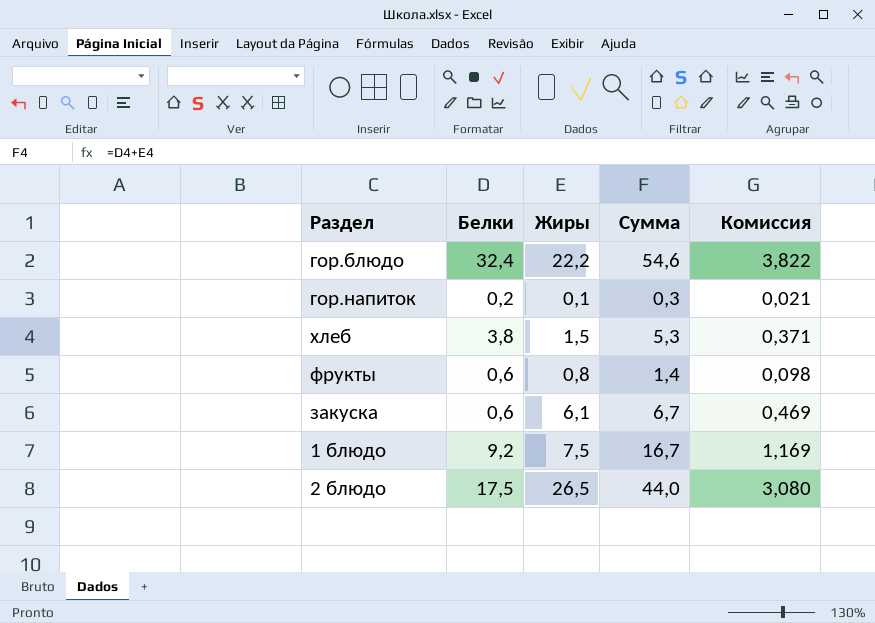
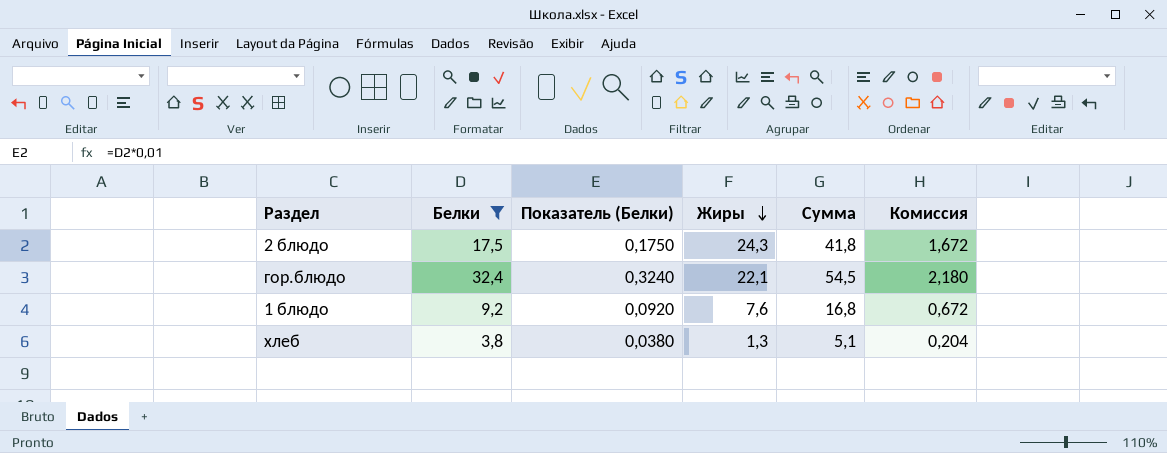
filter: none -> Белки >= 3,8
row order: none -> Жиры descending
column Показатель (Белки) | formula: none -> [Белки] * 0,01
column Комиссия | formula: [Сумма] * 0,07 -> [Сумма] * 0,04
2 блюдо | Жиры: 26,5 -> 24,3
2 блюдо | Сумма: 44,0 -> 41,8
гор.блюдо | Жиры: 22,2 -> 22,1
гор.блюдо | Сумма: 54,6 -> 54,5
1 блюдо | Жиры: 7,5 -> 7,6
1 блюдо | Сумма: 16,7 -> 16,8
хлеб | Жиры: 1,5 -> 1,3
хлеб | Сумма: 5,3 -> 5,1

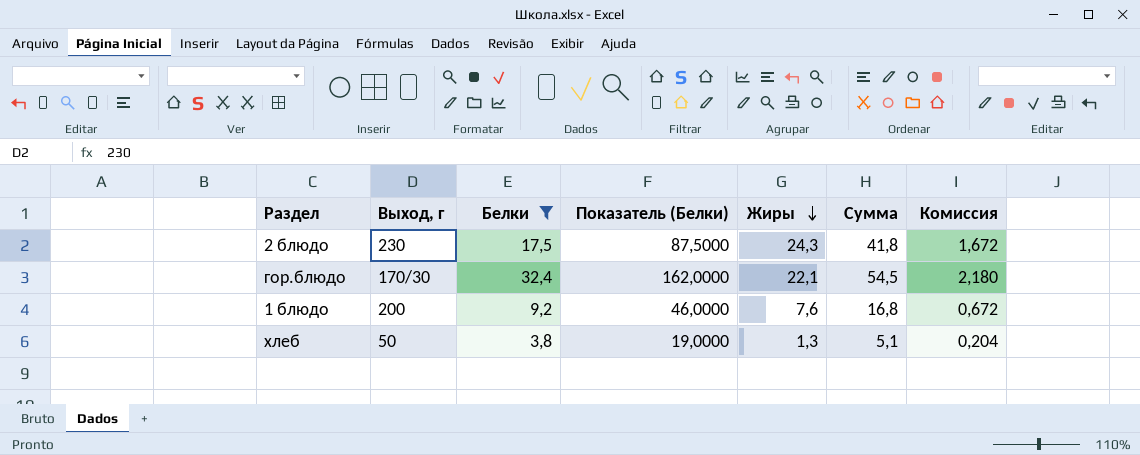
column Выход, г | position: none -> 2
column Показатель (Белки) | formula: [Белки] * 0,01 -> [Белки] * 5

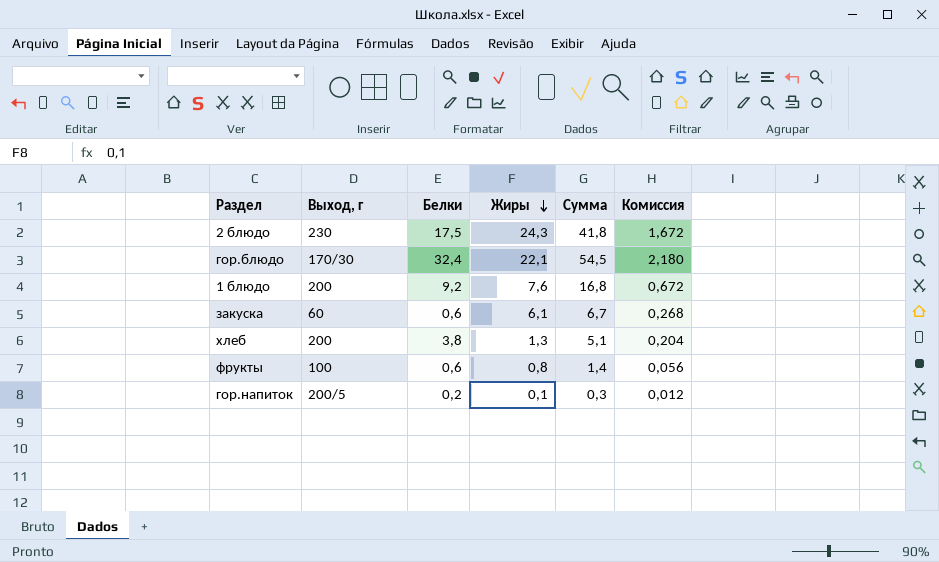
filter: Белки >= 3,8 -> none
column Показатель (Белки) | formula: [Белки] * 5 -> none
хлеб | Выход, г: 50 -> 200

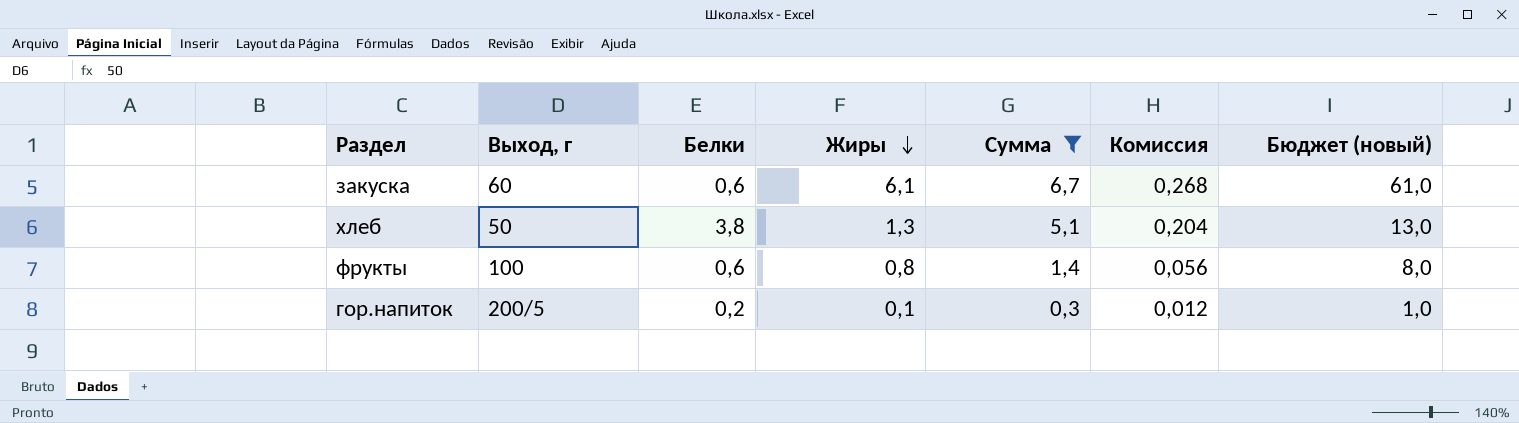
filter: none -> Сумма <= 6,7
column Бюджет (новый) | formula: none -> [Жиры] * 10
хлеб | Выход, г: 200 -> 50

